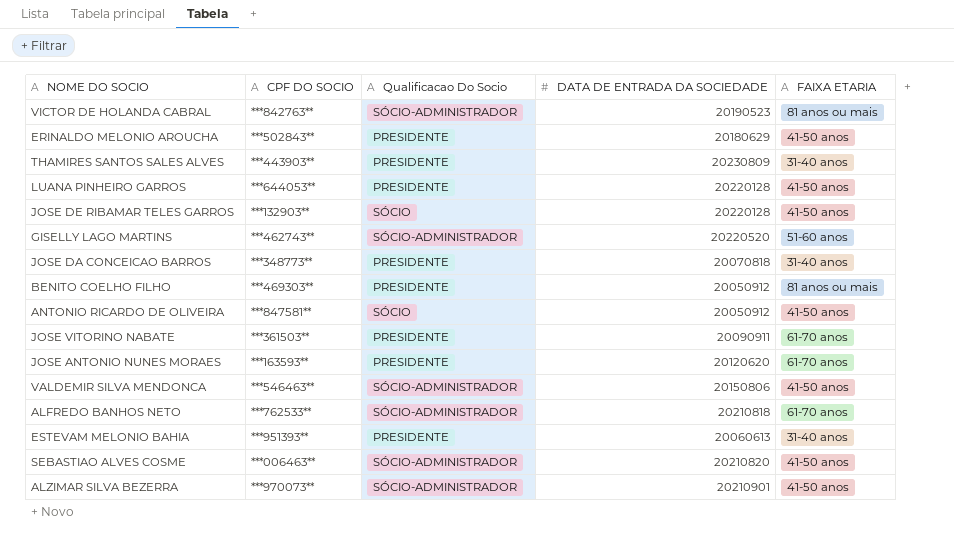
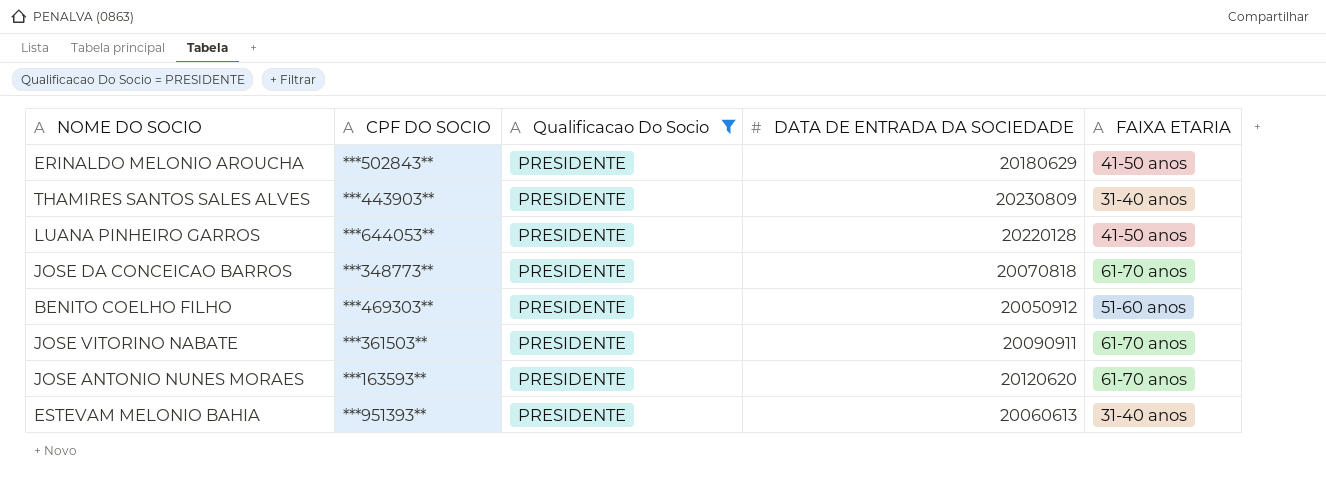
filter: none -> Qualificacao Do Socio = PRESIDENTE
JOSE DA CONCEICAO BARROS | FAIXA ETARIA: 31-40 anos -> 61-70 anos
BENITO COELHO FILHO | FAIXA ETARIA: 81 anos ou mais -> 51-60 anos

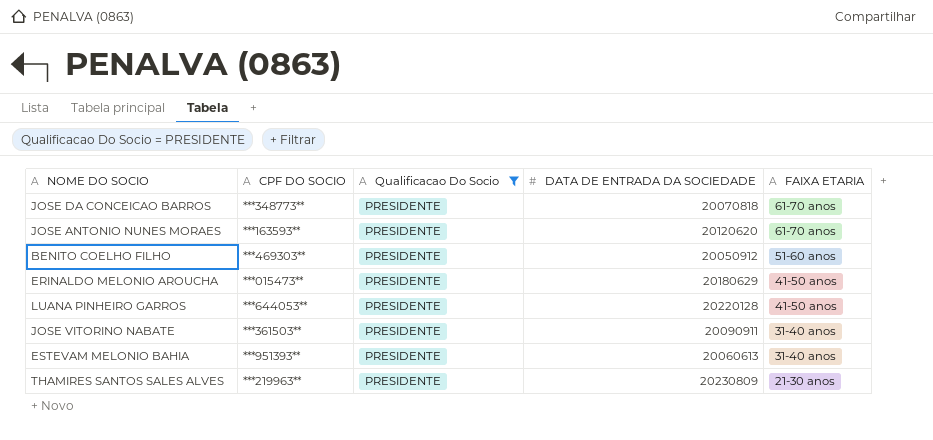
row order: none -> FAIXA ETARIA descending
ERINALDO MELONIO AROUCHA | CPF DO SOCIO: ***502843** -> ***015473**
JOSE VITORINO NABATE | FAIXA ETARIA: 61-70 anos -> 31-40 anos
THAMIRES SANTOS SALES ALVES | CPF DO SOCIO: ***443903** -> ***219963**
THAMIRES SANTOS SALES ALVES | FAIXA ETARIA: 31-40 anos -> 21-30 anos

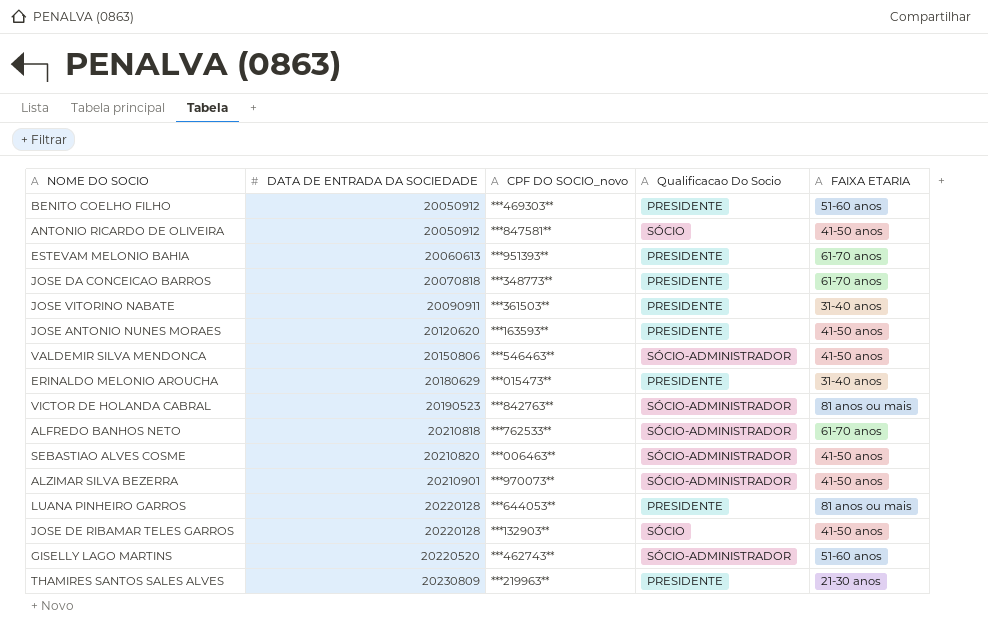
filter: Qualificacao Do Socio = PRESIDENTE -> none
row order: FAIXA ETARIA descending -> DATA DE ENTRADA DA SOCIEDADE ascending
column DATA DE ENTRADA DA SOCIEDADE | position: 4 -> 2
column name: CPF DO SOCIO -> CPF DO SOCIO_novo
ESTEVAM MELONIO BAHIA | FAIXA ETARIA: 31-40 anos -> 61-70 anos
JOSE ANTONIO NUNES MORAES | FAIXA ETARIA: 61-70 anos -> 41-50 anos
ERINALDO MELONIO AROUCHA | FAIXA ETARIA: 41-50 anos -> 31-40 anos
LUANA PINHEIRO GARROS | FAIXA ETARIA: 41-50 anos -> 81 anos ou mais

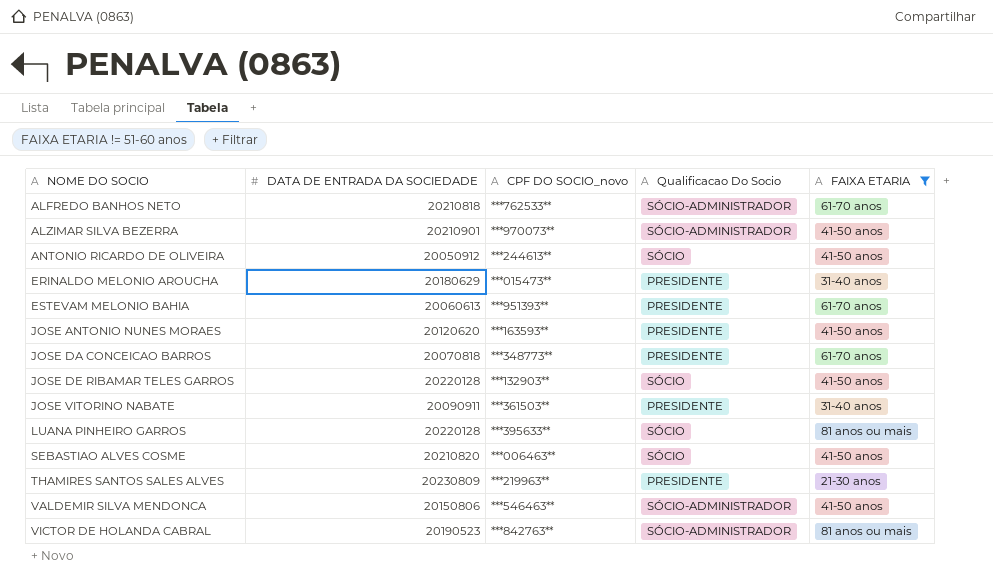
filter: none -> FAIXA ETARIA != 51-60 anos
row order: DATA DE ENTRADA DA SOCIEDADE ascending -> NOME DO SOCIO ascending
ANTONIO RICARDO DE OLIVEIRA | CPF DO SOCIO_novo: ***847581** -> ***244613**
LUANA PINHEIRO GARROS | CPF DO SOCIO_novo: ***644053** -> ***395633**
LUANA PINHEIRO GARROS | Qualificacao Do Socio: PRESIDENTE -> SÓCIO
SEBASTIAO ALVES COSME | Qualificacao Do Socio: SÓCIO-ADMINISTRADOR -> SÓCIO

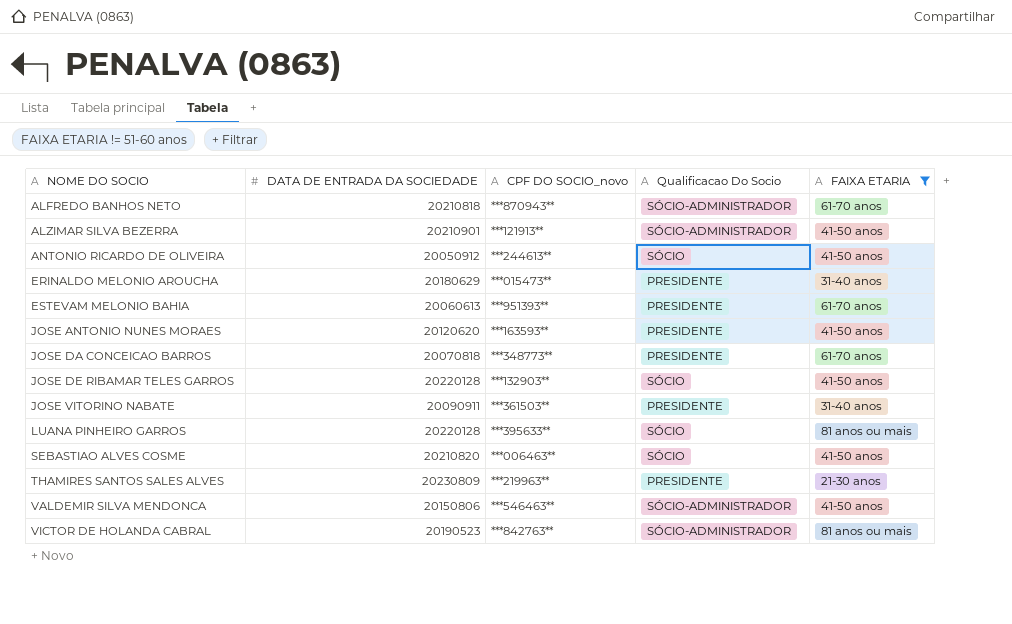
ALFREDO BANHOS NETO | CPF DO SOCIO_novo: ***762533** -> ***870943**
ALZIMAR SILVA BEZERRA | CPF DO SOCIO_novo: ***970073** -> ***121913**

